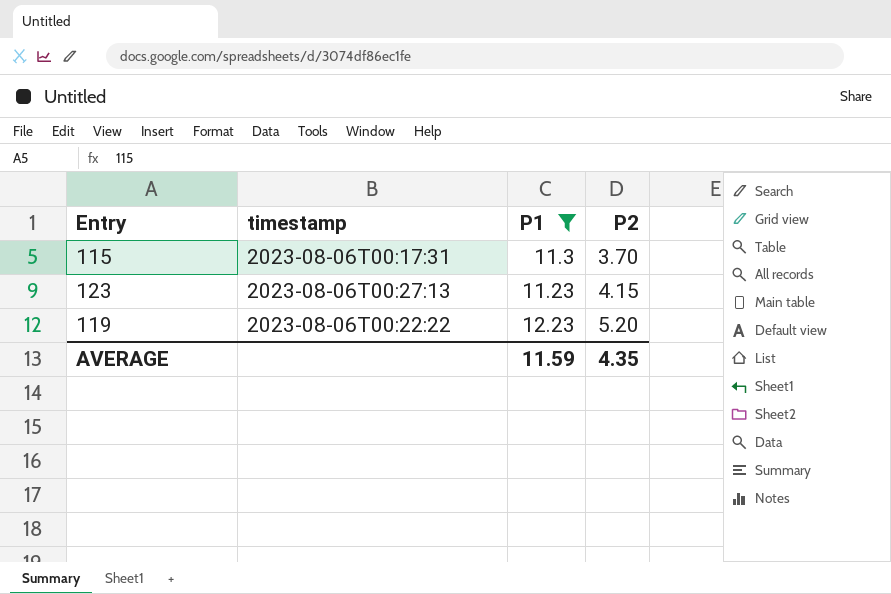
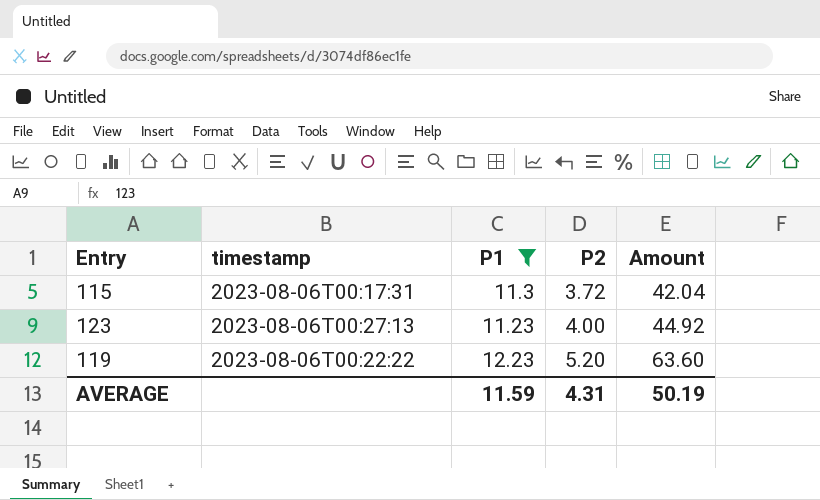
column Amount | formula: none -> [P1] * [P2]
115 | P2: 3.70 -> 3.72
123 | P2: 4.15 -> 4.00
AVERAGE | P2: 4.35 -> 4.31

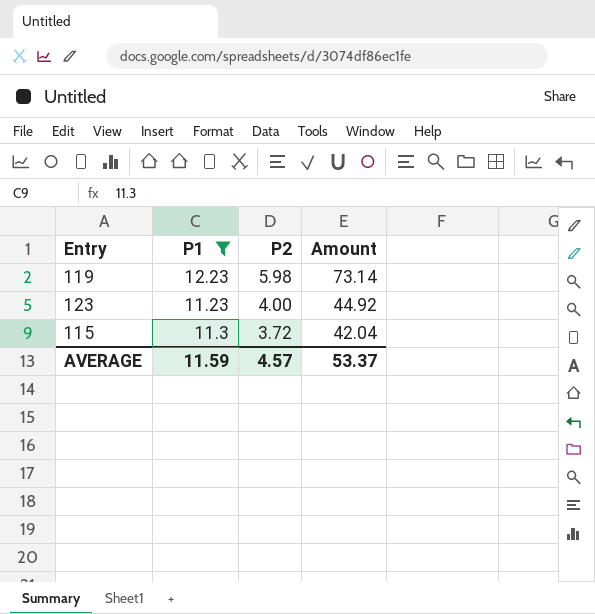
row order: P2 ascending -> P2 descending
column timestamp | position: 2 -> none
119 | P2: 5.20 -> 5.98
119 | Amount: 63.60 -> 73.14
AVERAGE | P2: 4.31 -> 4.57
AVERAGE | Amount: 50.19 -> 53.37

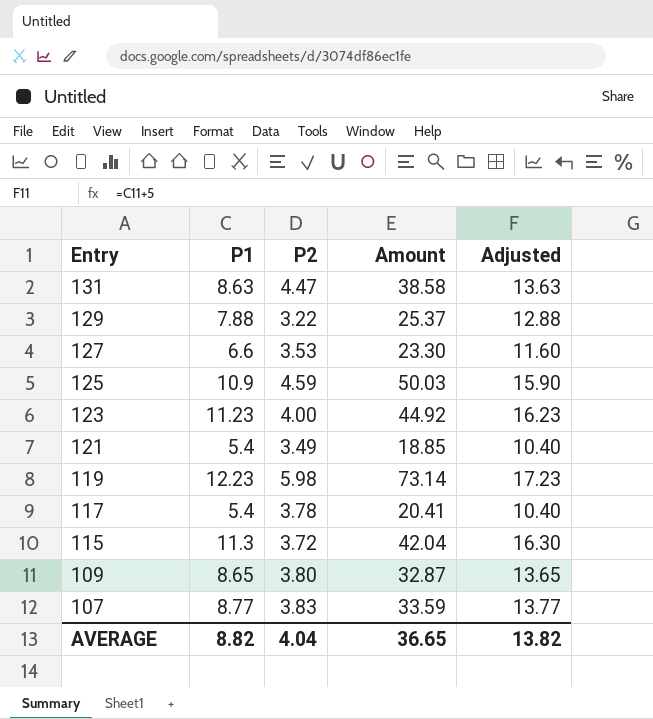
filter: P1 >= 11.23 -> none
row order: P2 descending -> Entry descending
column Adjusted | formula: none -> [P1] + 5
AVERAGE | P1: 11.59 -> 8.82
AVERAGE | P2: 4.57 -> 4.04
AVERAGE | Amount: 53.37 -> 36.65

